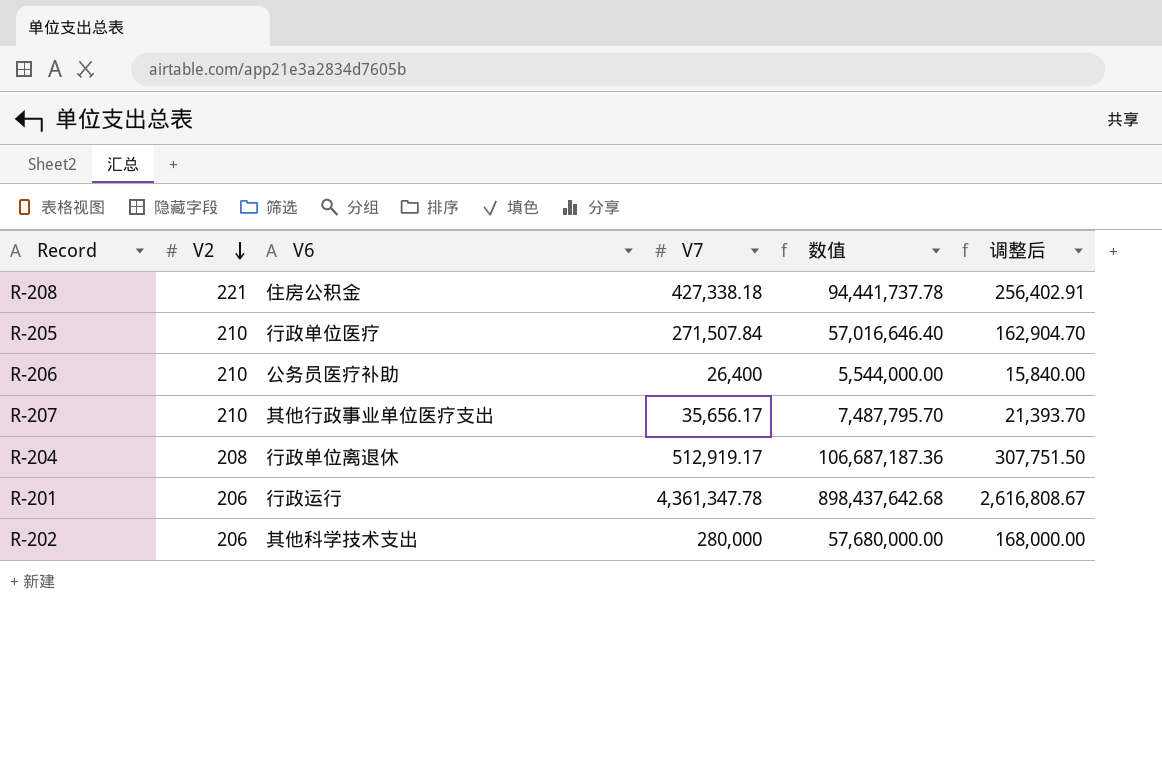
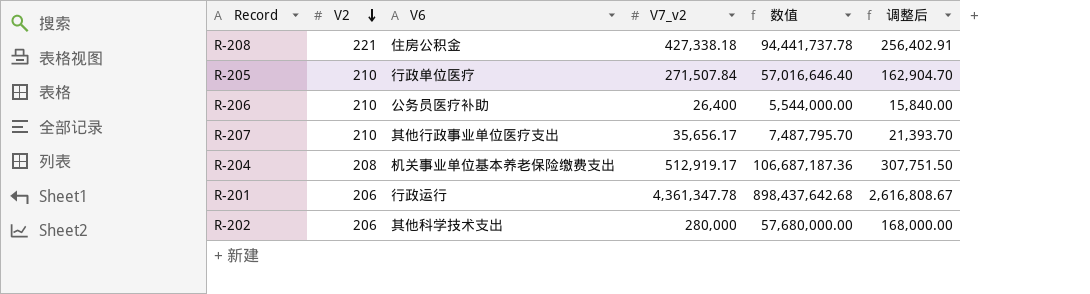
column name: V7 -> V7_v2
R-204 | V6: 行政单位离退休 -> 机关事业单位基本养老保险缴费支出

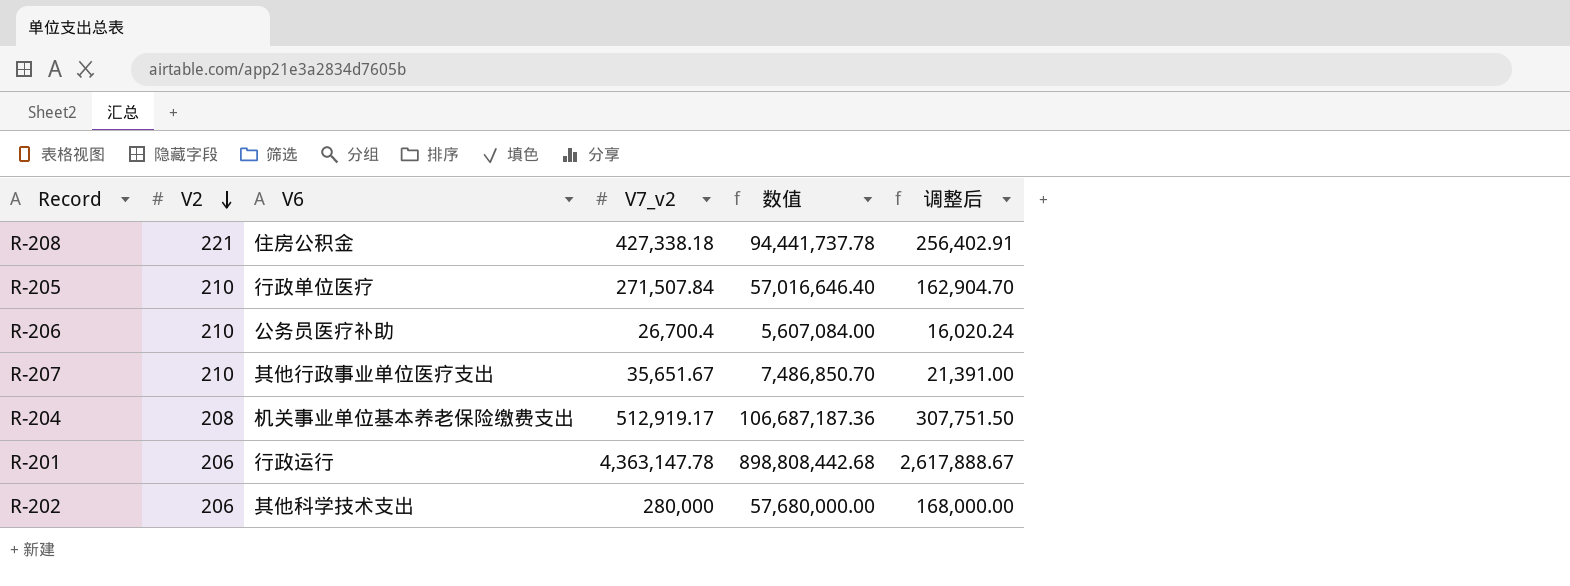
R-206 | V7_v2: 26,400 -> 26,700.4
R-206 | 数值: 5,544,000.00 -> 5,607,084.00
R-206 | 调整后: 15,840.00 -> 16,020.24
R-207 | V7_v2: 35,656.17 -> 35,651.67
R-207 | 数值: 7,487,795.70 -> 7,486,850.70
R-207 | 调整后: 21,393.70 -> 21,391.00
R-201 | V7_v2: 4,361,347.78 -> 4,363,147.78
R-201 | 数值: 898,437,642.68 -> 898,808,442.68
R-201 | 调整后: 2,616,808.67 -> 2,617,888.67

